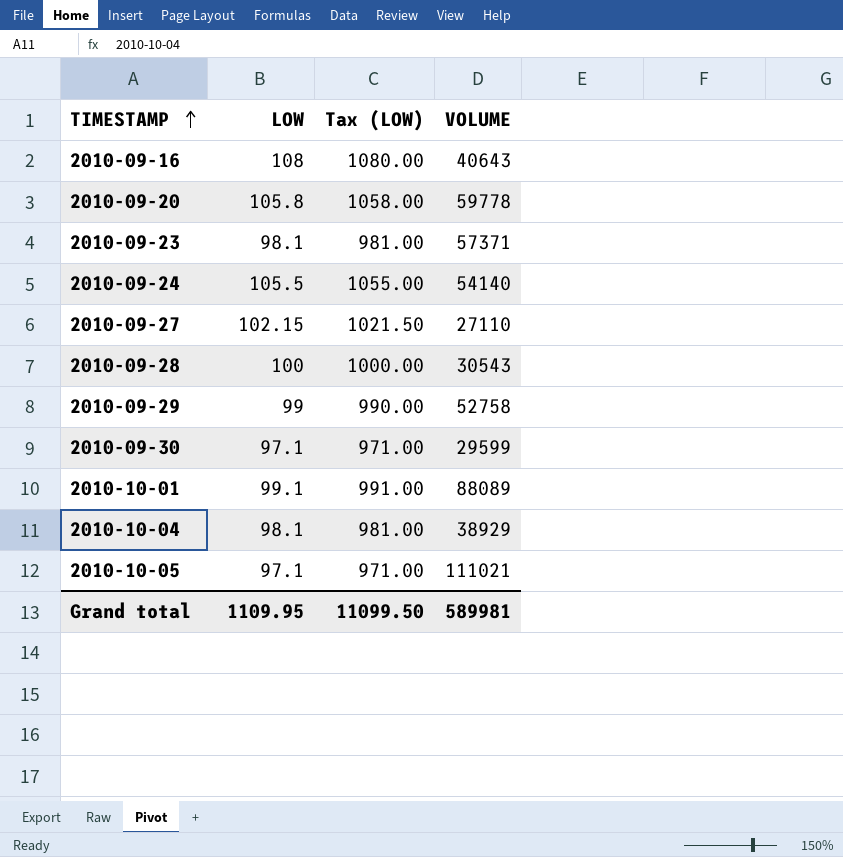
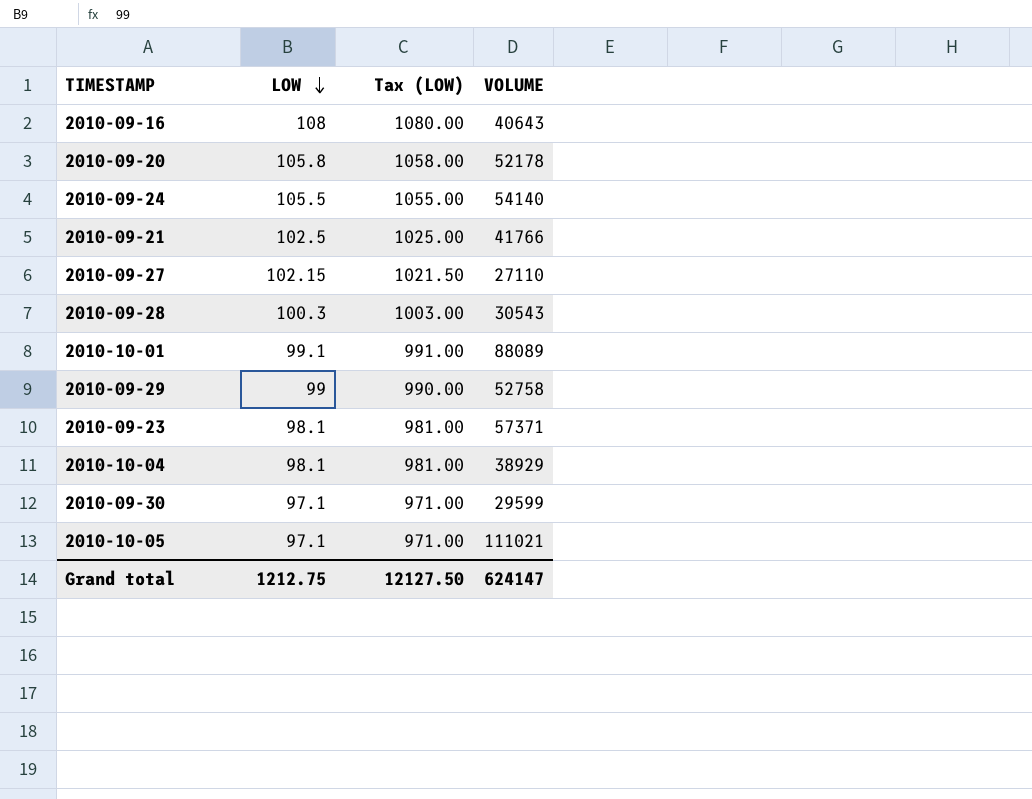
row order: TIMESTAMP ascending -> LOW descending
2010-09-20 | VOLUME: 59778 -> 52178
row 2010-09-21: none -> 102.5 | 1025.00 | 41766
2010-09-28 | LOW: 100 -> 100.3
2010-09-28 | Tax (LOW): 1000.00 -> 1003.00
Grand total | LOW: 1109.95 -> 1212.75
Grand total | Tax (LOW): 11099.50 -> 12127.50
Grand total | VOLUME: 589981 -> 624147

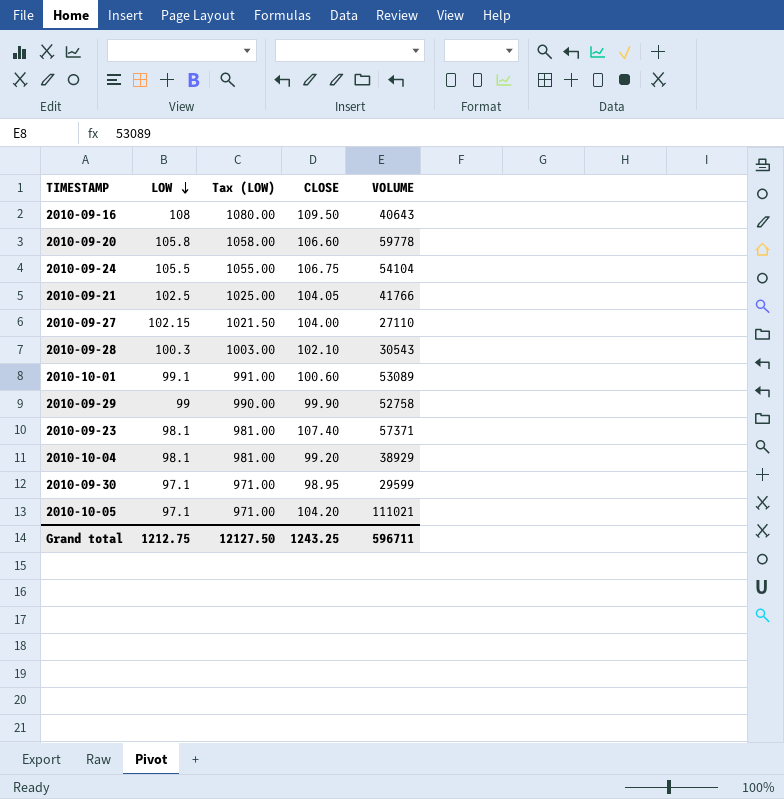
column CLOSE | position: none -> 4
2010-09-20 | VOLUME: 52178 -> 59778
2010-09-24 | VOLUME: 54140 -> 54104
2010-10-01 | VOLUME: 88089 -> 53089
Grand total | VOLUME: 624147 -> 596711

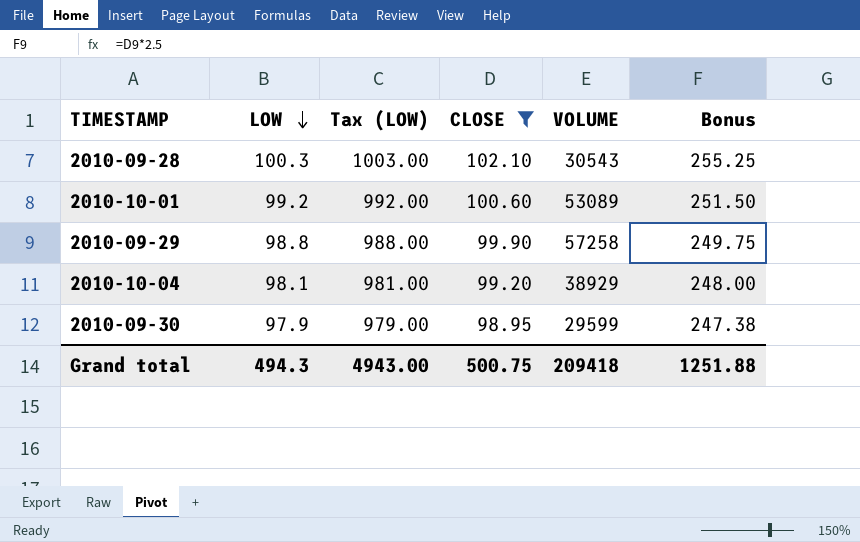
filter: none -> CLOSE <= 102.10
column Bonus | formula: none -> [CLOSE] * 2.5
2010-10-01 | LOW: 99.1 -> 99.2
2010-10-01 | Tax (LOW): 991.00 -> 992.00
2010-09-29 | LOW: 99 -> 98.8
2010-09-29 | Tax (LOW): 990.00 -> 988.00
2010-09-29 | VOLUME: 52758 -> 57258
2010-09-30 | LOW: 97.1 -> 97.9
2010-09-30 | Tax (LOW): 971.00 -> 979.00
Grand total | LOW: 1212.75 -> 494.3
Grand total | Tax (LOW): 12127.50 -> 4943.00
Grand total | CLOSE: 1243.25 -> 500.75
Grand total | VOLUME: 596711 -> 209418

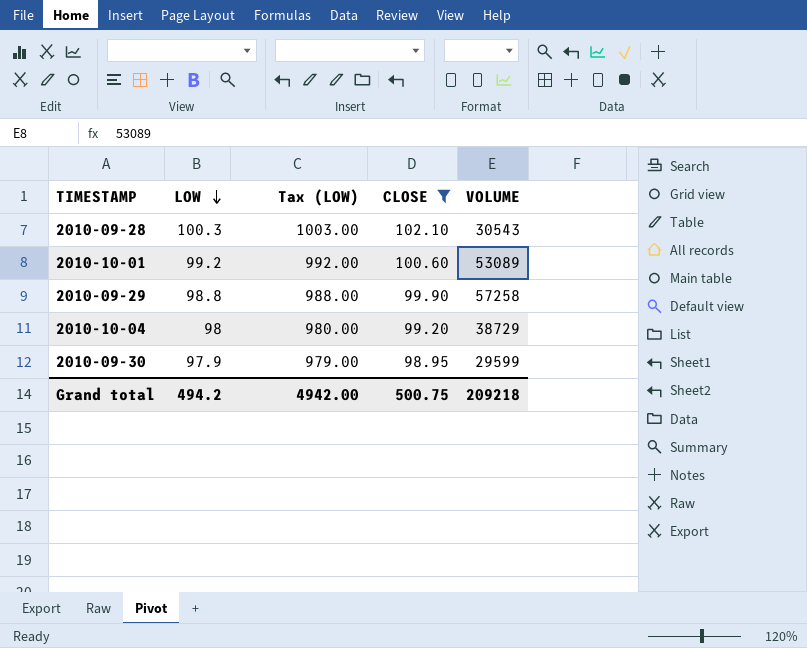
column Bonus | formula: [CLOSE] * 2.5 -> none
2010-10-04 | LOW: 98.1 -> 98
2010-10-04 | Tax (LOW): 981.00 -> 980.00
2010-10-04 | VOLUME: 38929 -> 38729
Grand total | LOW: 494.3 -> 494.2
Grand total | Tax (LOW): 4943.00 -> 4942.00
Grand total | VOLUME: 209418 -> 209218

